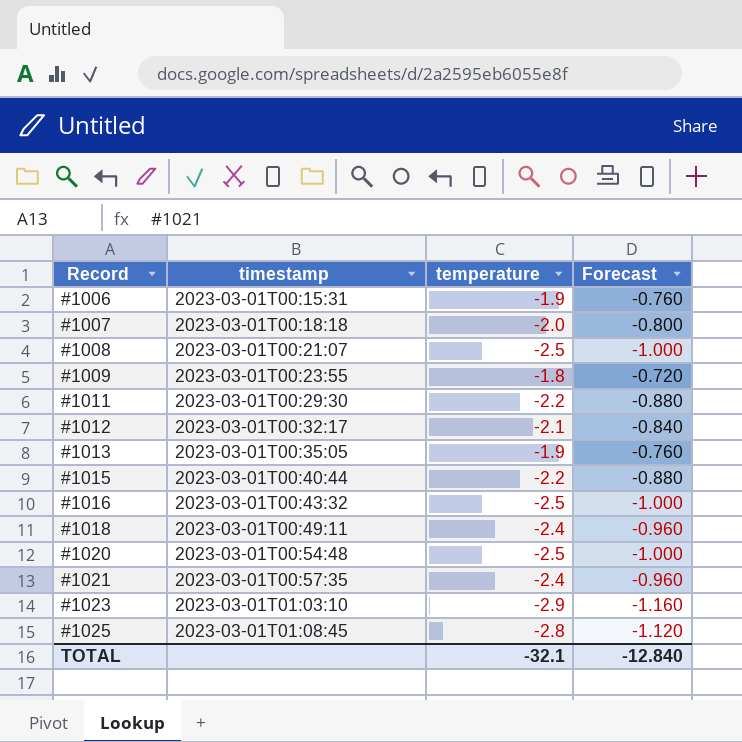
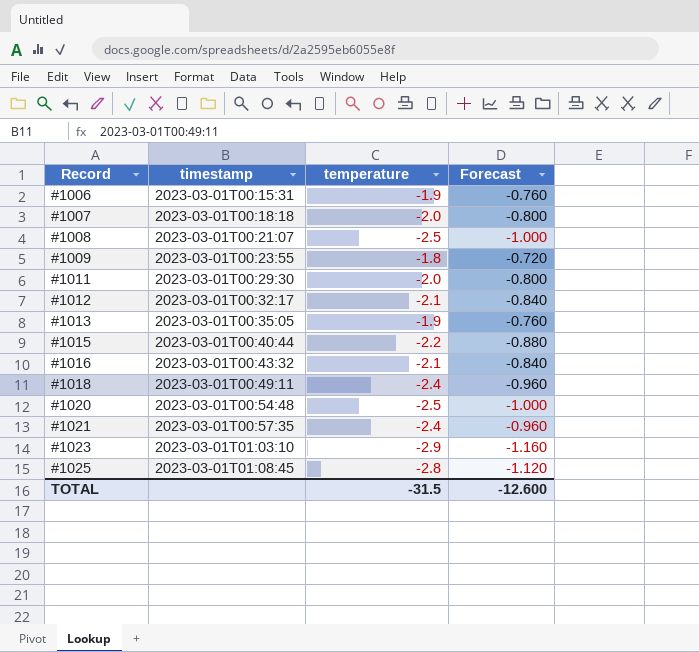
#1011 | temperature: -2.2 -> -2.0
#1011 | Forecast: -0.880 -> -0.800
#1016 | temperature: -2.5 -> -2.1
#1016 | Forecast: -1.000 -> -0.840
TOTAL | temperature: -32.1 -> -31.5
TOTAL | Forecast: -12.840 -> -12.600

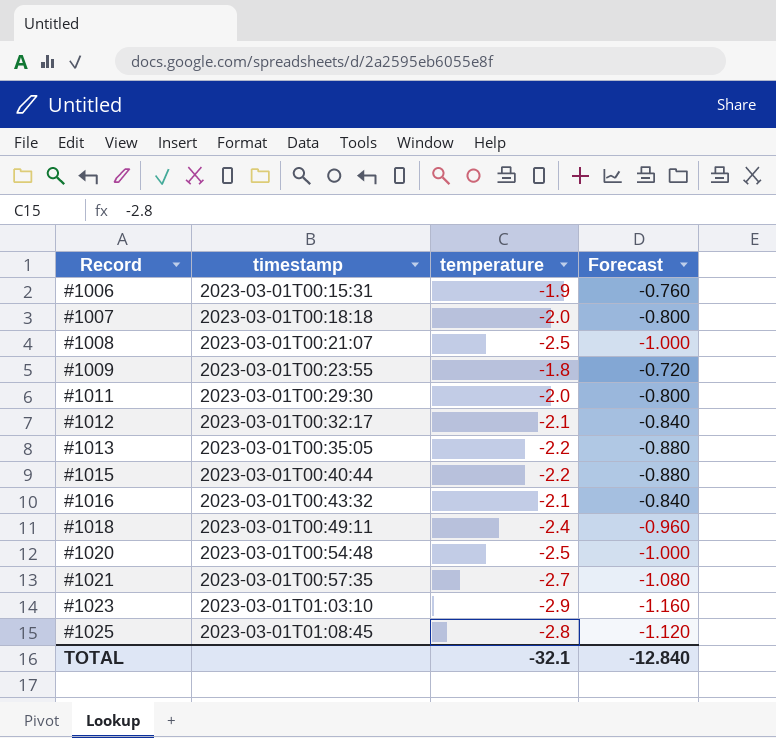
#1013 | temperature: -1.9 -> -2.2
#1013 | Forecast: -0.760 -> -0.880
#1021 | temperature: -2.4 -> -2.7
#1021 | Forecast: -0.960 -> -1.080
TOTAL | temperature: -31.5 -> -32.1
TOTAL | Forecast: -12.600 -> -12.840

